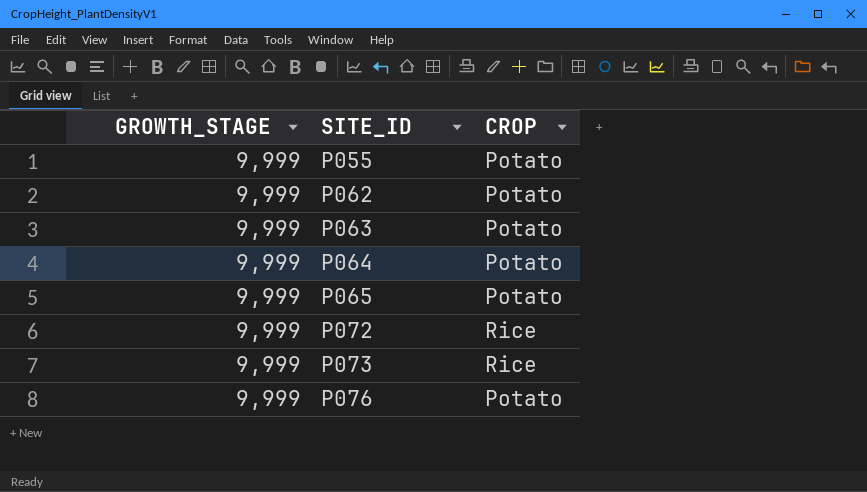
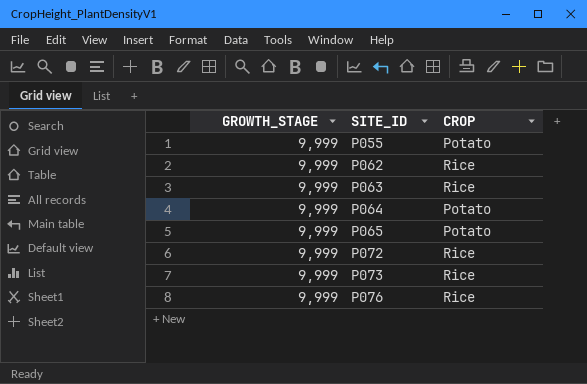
P062 | CROP: Potato -> Rice
P063 | CROP: Potato -> Rice
P076 | CROP: Potato -> Rice

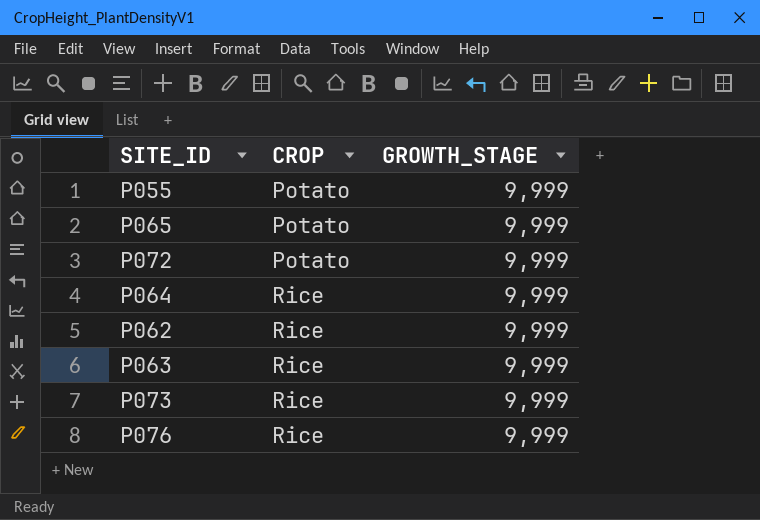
row order: SITE_ID ascending -> CROP ascending
column GROWTH_STAGE | position: 1 -> 3
P072 | CROP: Rice -> Potato
P064 | CROP: Potato -> Rice

